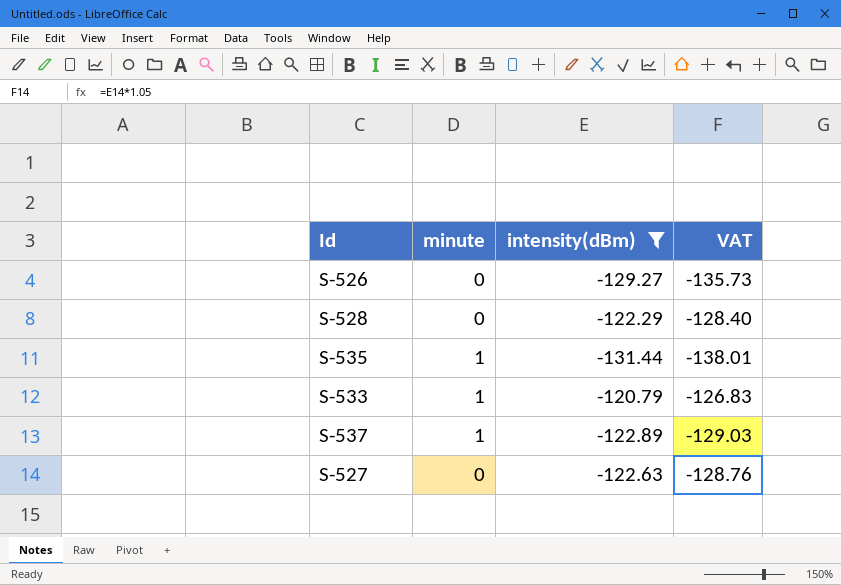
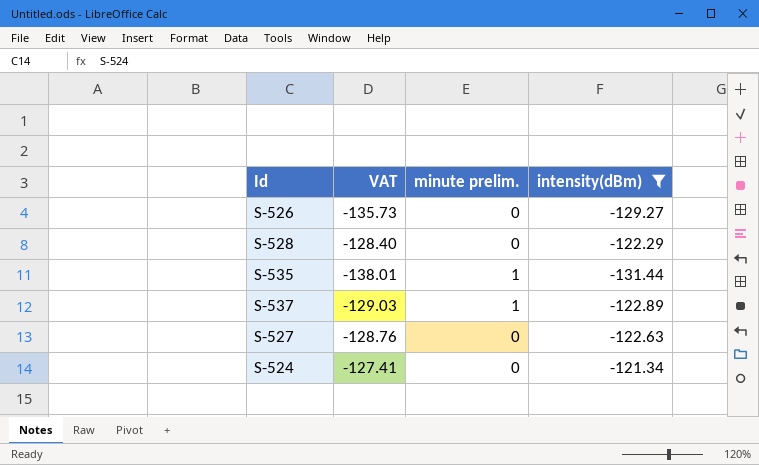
column VAT | position: 4 -> 2
column name: minute -> minute prelim.
row S-533: 1 | -120.79 | -126.83 -> none
row S-524: none -> -127.41 | 0 | -121.34

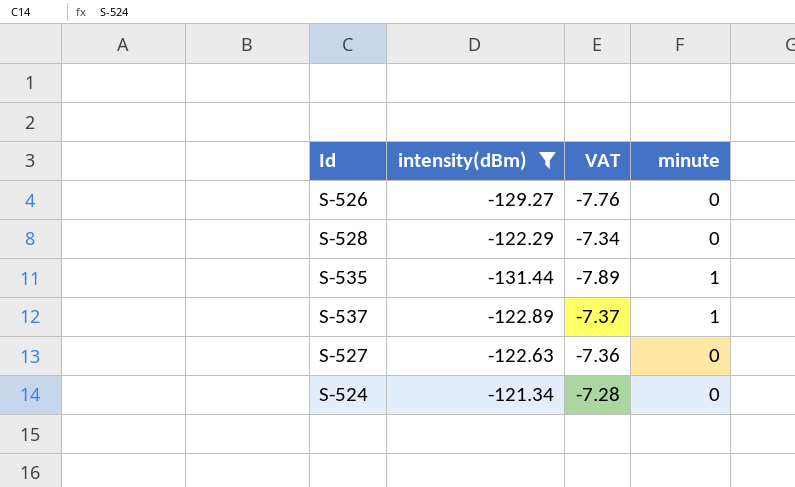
column intensity(dBm) | position: 4 -> 2
column VAT | formula: [intensity(dBm)] * 1.05 -> [intensity(dBm)] * 0.06
column name: minute prelim. -> minute

